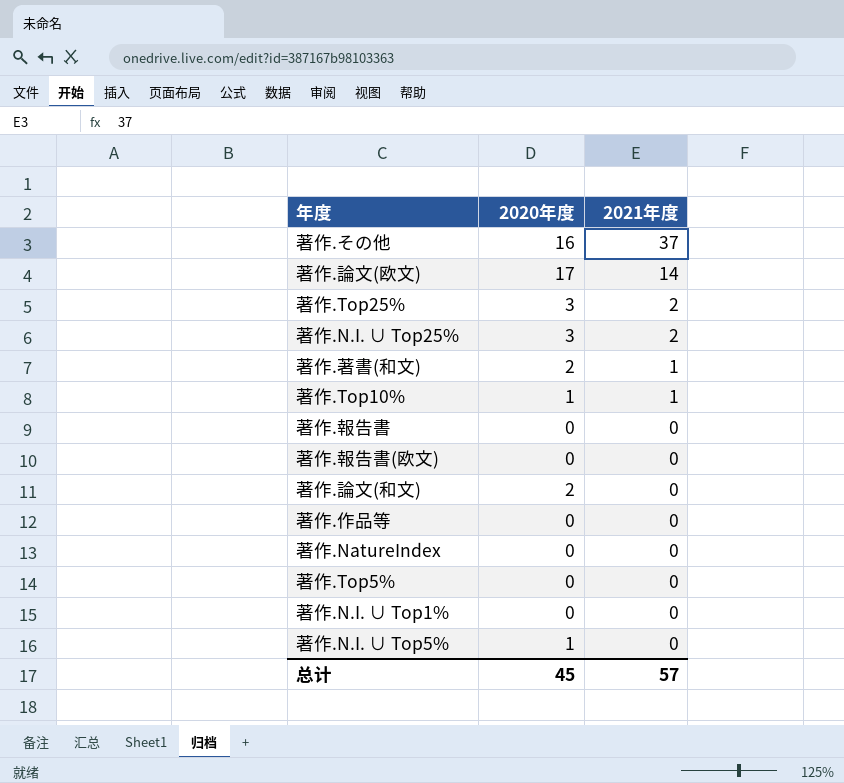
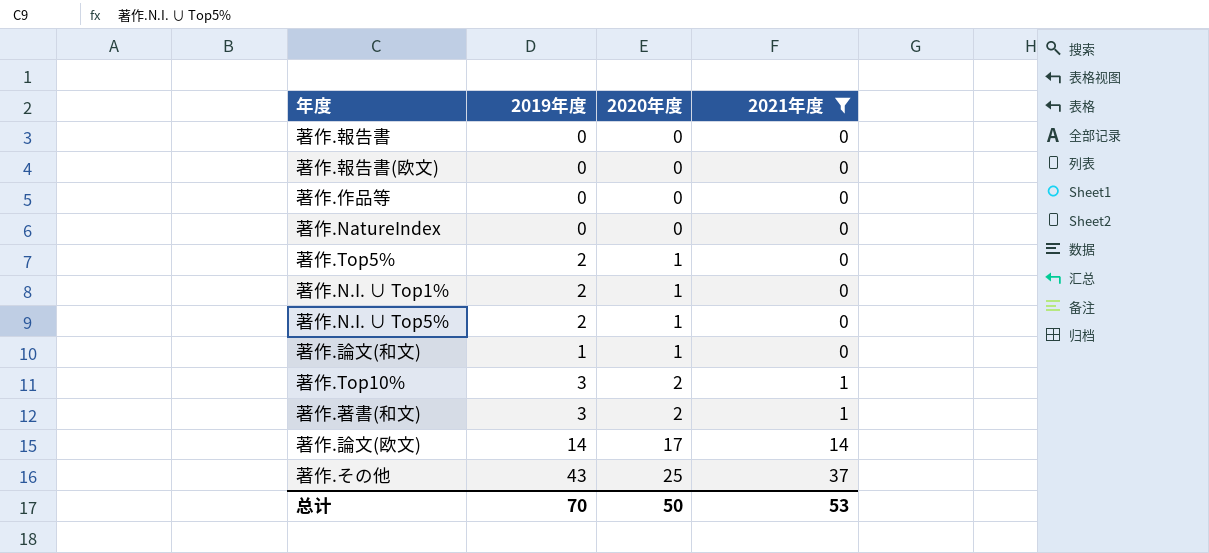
filter: none -> 2021年度 != 2
row order: 2021年度 descending -> 2020年度 ascending
column 2019年度 | position: none -> 2
著作.Top5% | 2020年度: 0 -> 1
著作.N.I. ∪ Top1% | 2020年度: 0 -> 1
著作.論文(和文) | 2020年度: 2 -> 1
著作.Top10% | 2020年度: 1 -> 2
著作.その他 | 2020年度: 16 -> 25
总计 | 2020年度: 45 -> 50
总计 | 2021年度: 57 -> 53

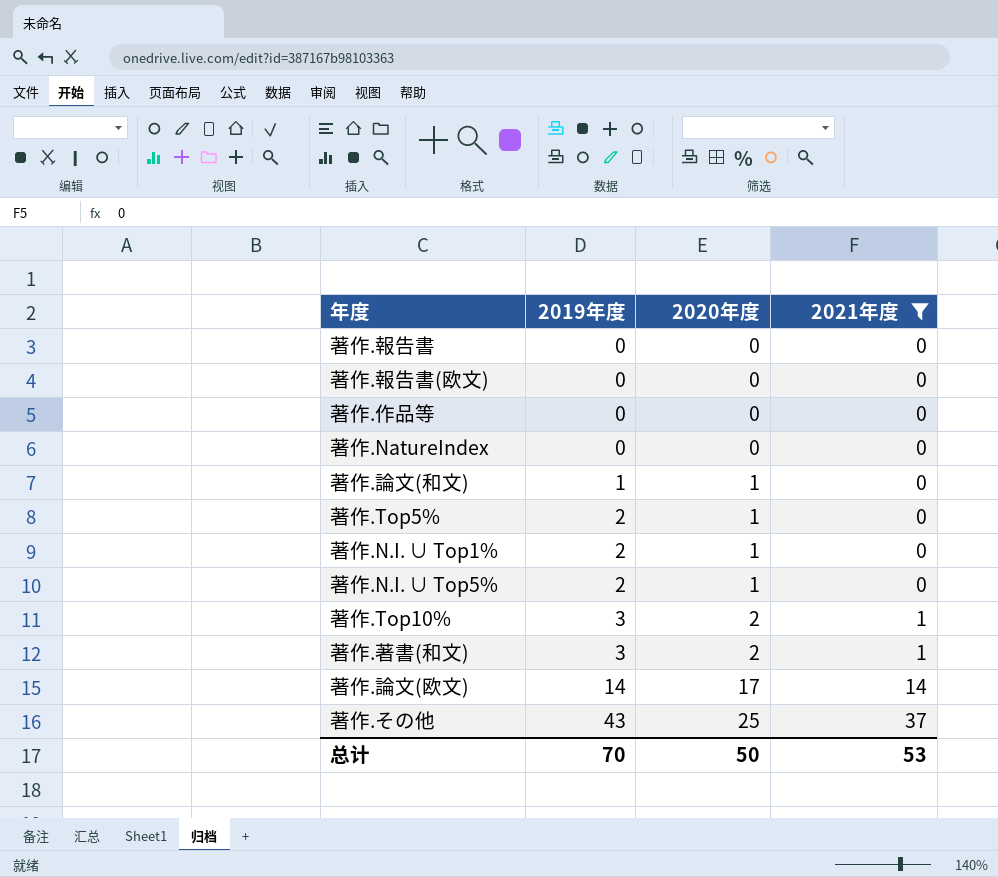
row order: 2020年度 ascending -> 2019年度 ascending

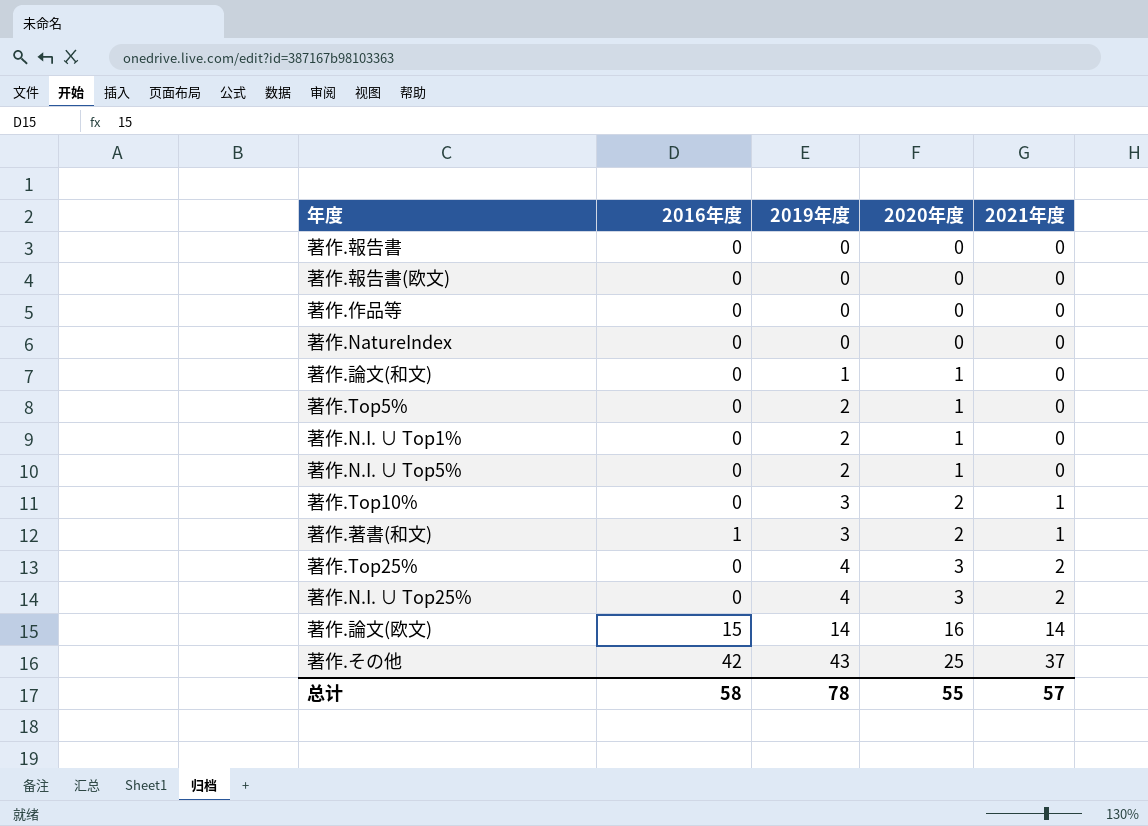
filter: 2021年度 != 2 -> none
column 2016年度 | position: none -> 2
著作.論文(欧文) | 2020年度: 17 -> 16
总计 | 2019年度: 70 -> 78
总计 | 2020年度: 50 -> 55
总计 | 2021年度: 53 -> 57

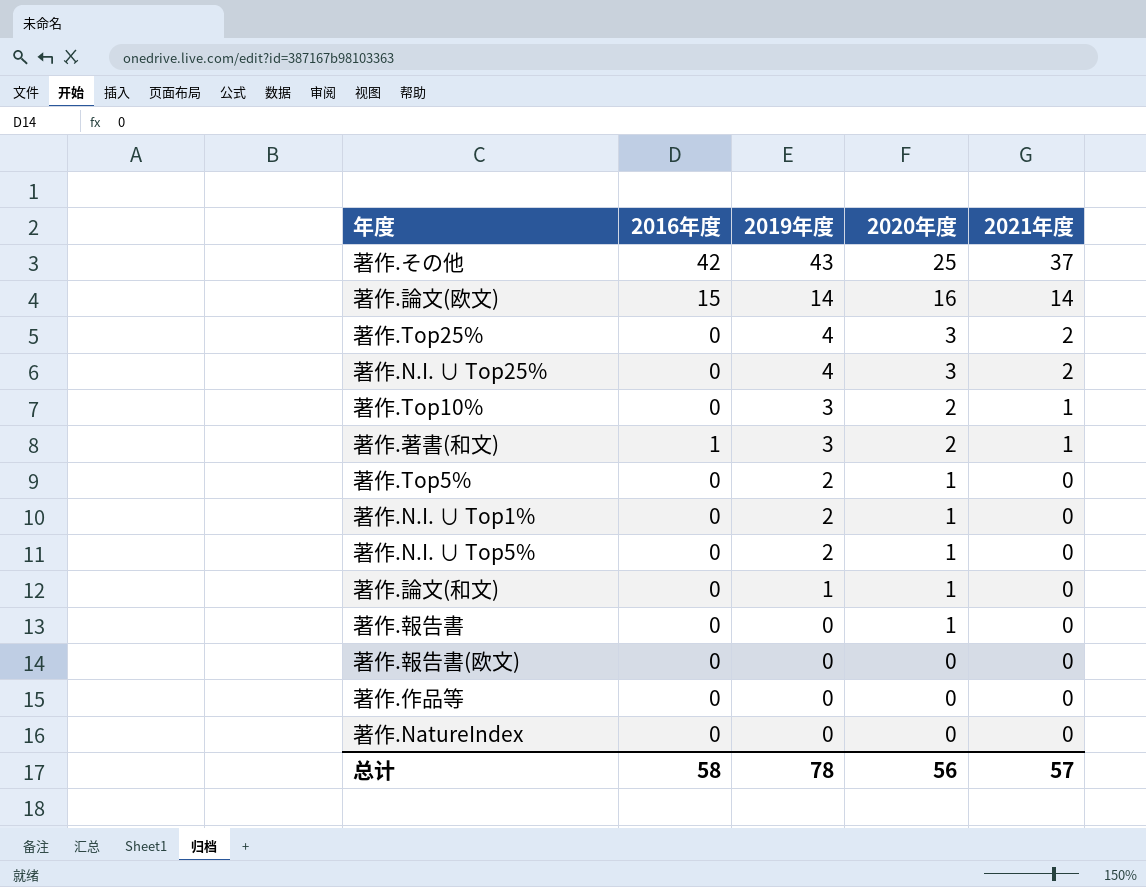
row order: 2019年度 ascending -> 2019年度 descending
著作.報告書 | 2020年度: 0 -> 1
总计 | 2020年度: 55 -> 56

